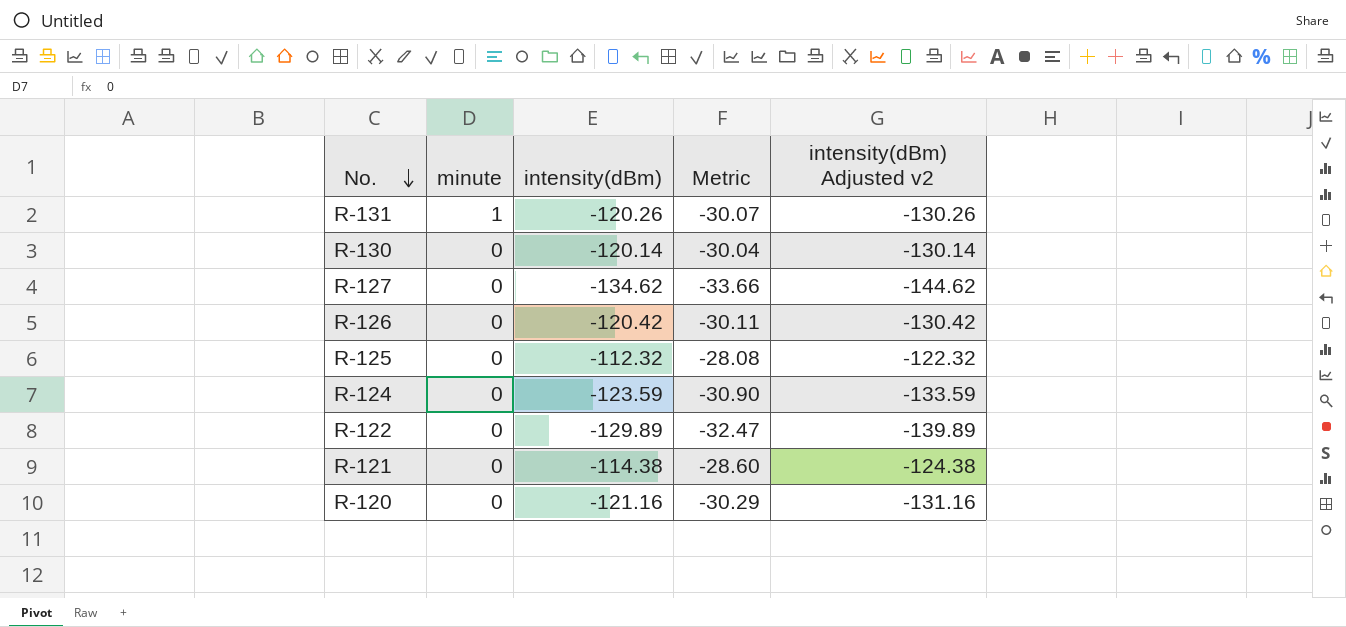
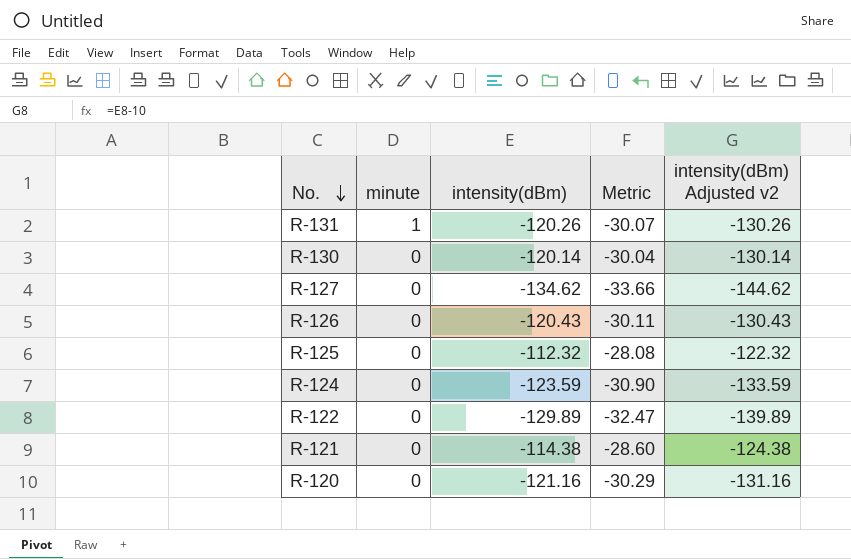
R-126 | intensity(dBm): -120.42 -> -120.43
R-126 | intensity(dBm) Adjusted v2: -130.42 -> -130.43

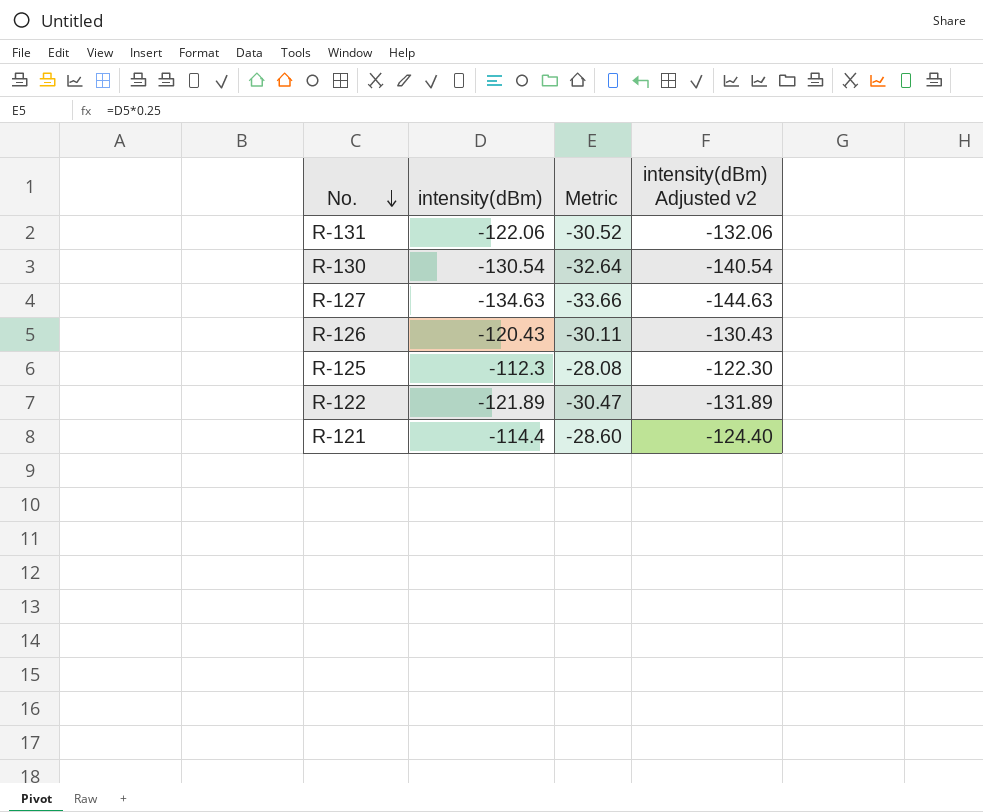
column minute | position: 2 -> none
row R-124: 0 | -123.59 | -30.90 | -133.59 -> none
row R-120: 0 | -121.16 | -30.29 | -131.16 -> none
R-131 | intensity(dBm): -120.26 -> -122.06
R-131 | Metric: -30.07 -> -30.52
R-131 | intensity(dBm) Adjusted v2: -130.26 -> -132.06
R-130 | intensity(dBm): -120.14 -> -130.54
R-130 | Metric: -30.04 -> -32.64
R-130 | intensity(dBm) Adjusted v2: -130.14 -> -140.54
R-127 | intensity(dBm): -134.62 -> -134.63
R-127 | intensity(dBm) Adjusted v2: -144.62 -> -144.63
R-125 | intensity(dBm): -112.32 -> -112.3
R-125 | intensity(dBm) Adjusted v2: -122.32 -> -122.30
R-122 | intensity(dBm): -129.89 -> -121.89
R-122 | Metric: -32.47 -> -30.47
R-122 | intensity(dBm) Adjusted v2: -139.89 -> -131.89
R-121 | intensity(dBm): -114.38 -> -114.4
R-121 | intensity(dBm) Adjusted v2: -124.38 -> -124.40

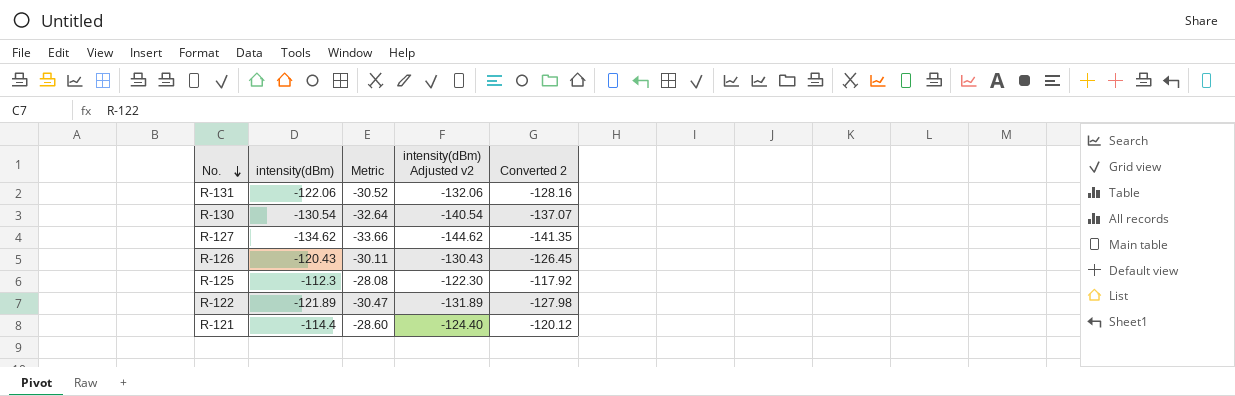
column Converted 2 | formula: none -> [intensity(dBm)] * 1.05
R-127 | intensity(dBm): -134.63 -> -134.62
R-127 | intensity(dBm) Adjusted v2: -144.63 -> -144.62

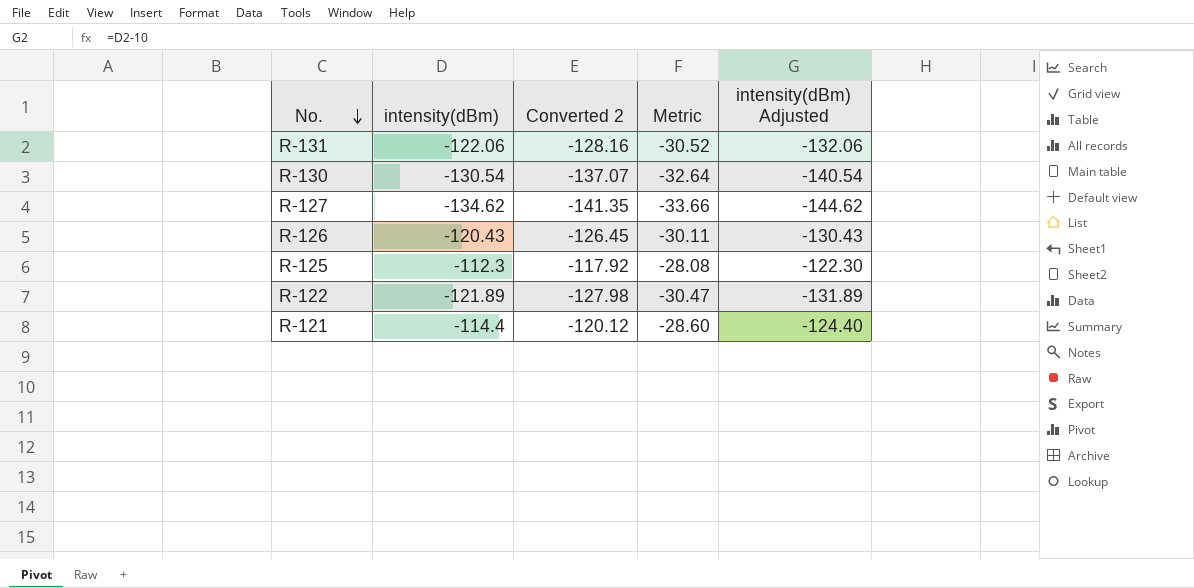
column Converted 2 | position: 5 -> 3
column name: intensity(dBm) Adjusted v2 -> intensity(dBm) Adjusted

